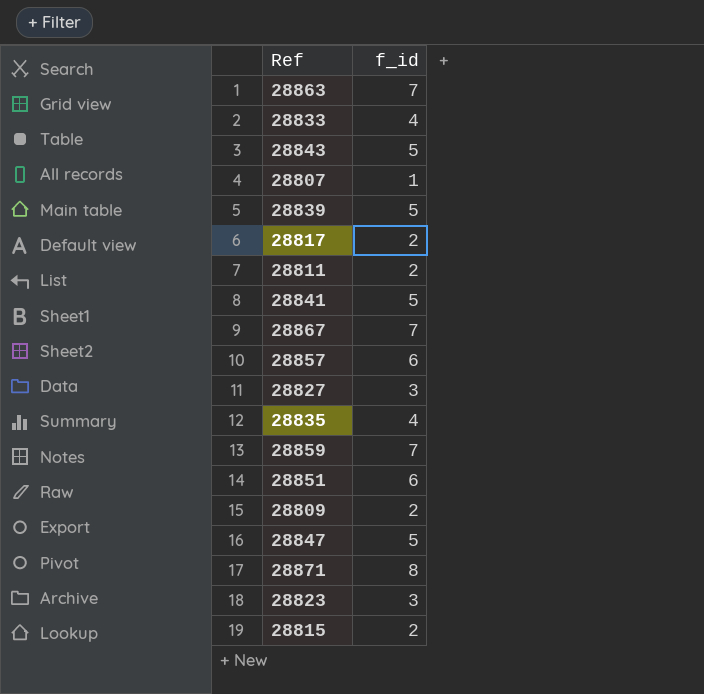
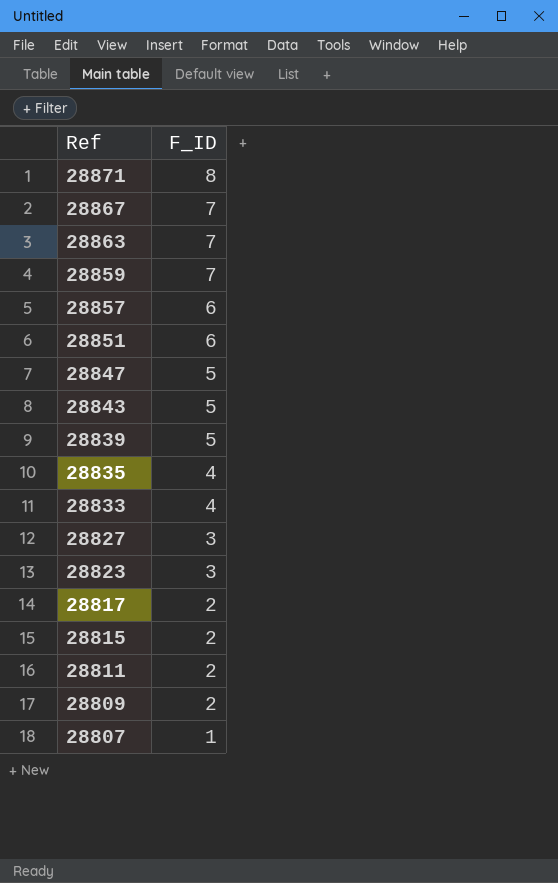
row order: none -> Ref descending
column name: f_id -> F_ID
row 28841: 5 -> none

